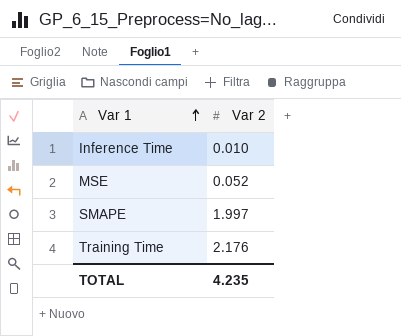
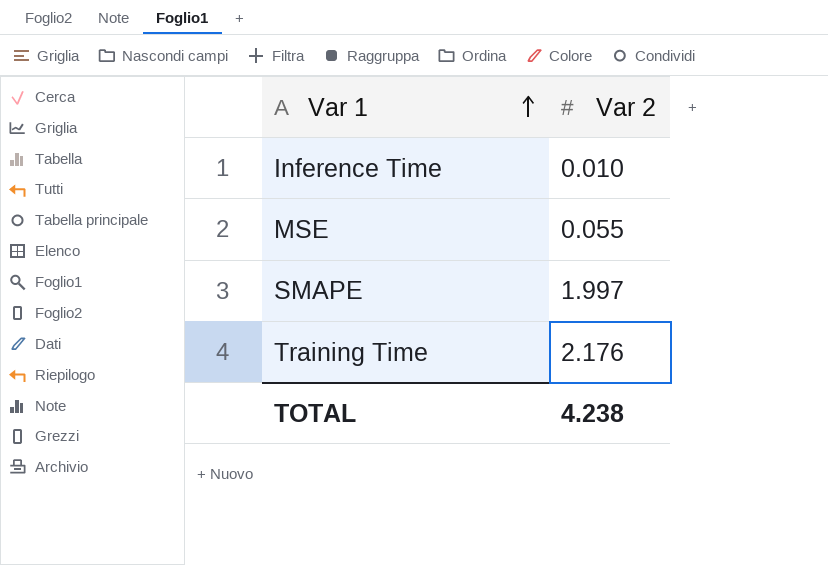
MSE | Var 2: 0.052 -> 0.055
TOTAL | Var 2: 4.235 -> 4.238

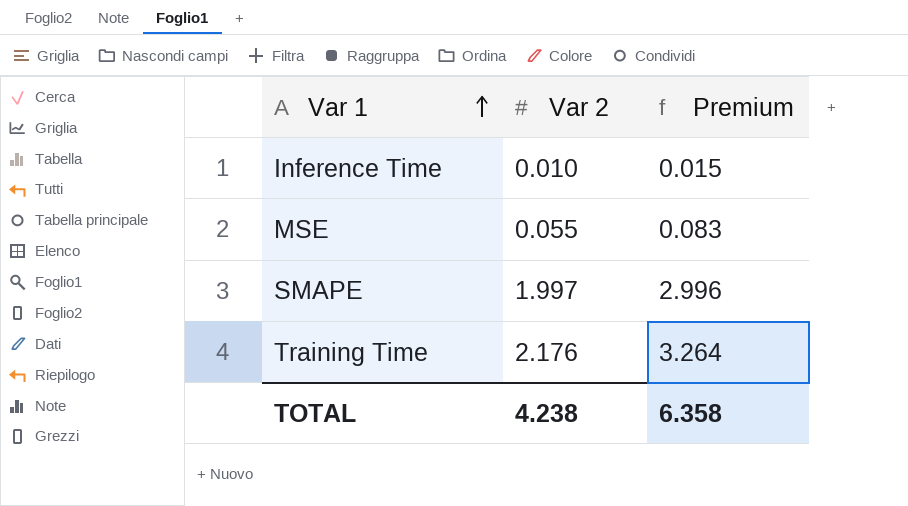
column Premium | formula: none -> [Var 2] * 1.5

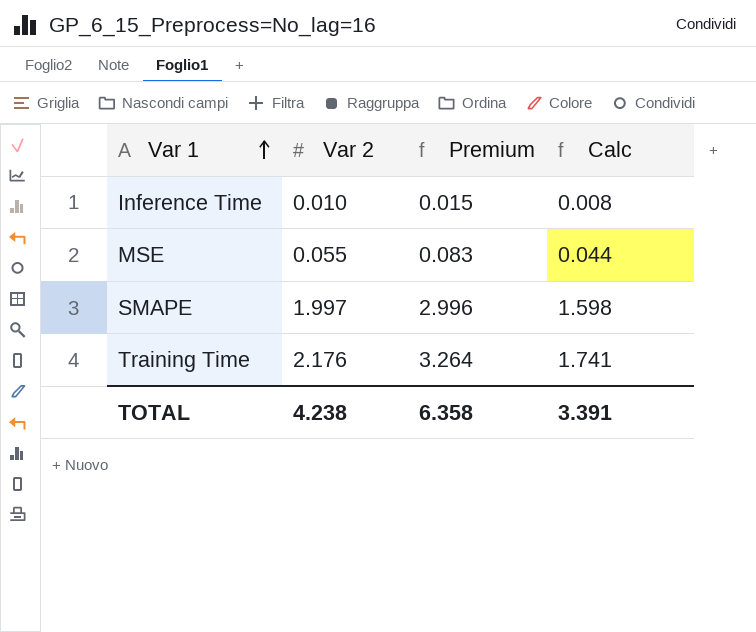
column Calc | formula: none -> [Var 2] * 0.8

